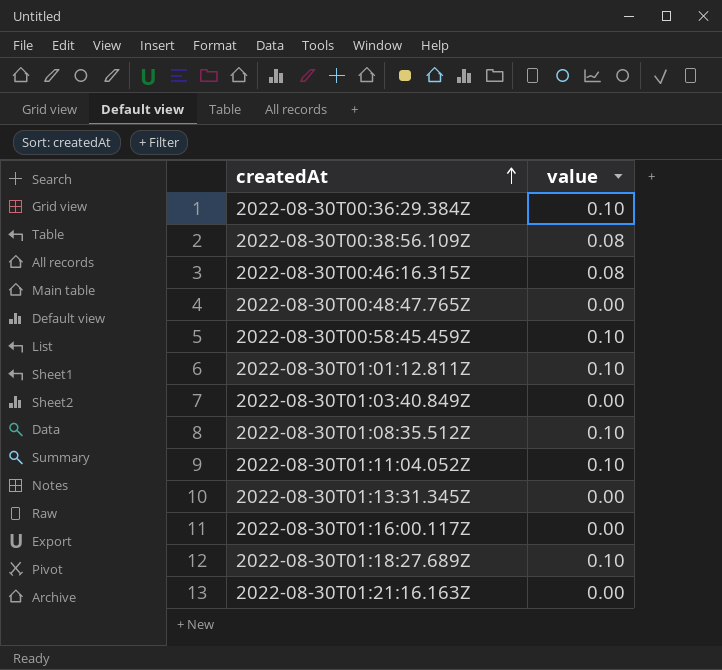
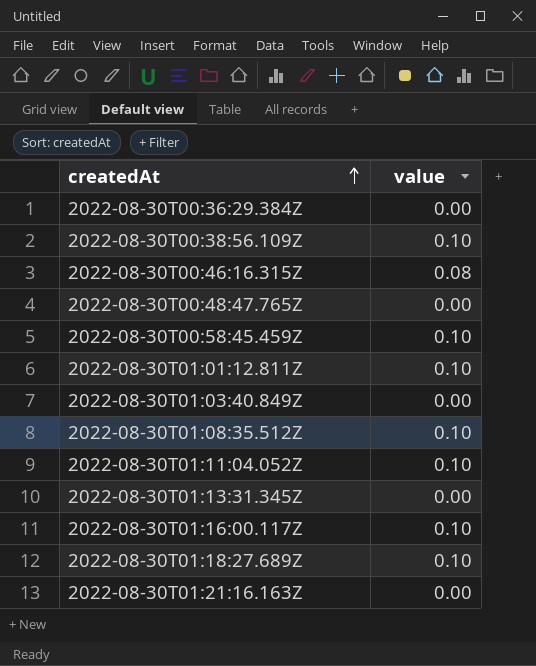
2022-08-30T00:36:29.384Z | value: 0.10 -> 0.00
2022-08-30T00:38:56.109Z | value: 0.08 -> 0.10
2022-08-30T01:16:00.117Z | value: 0.00 -> 0.10

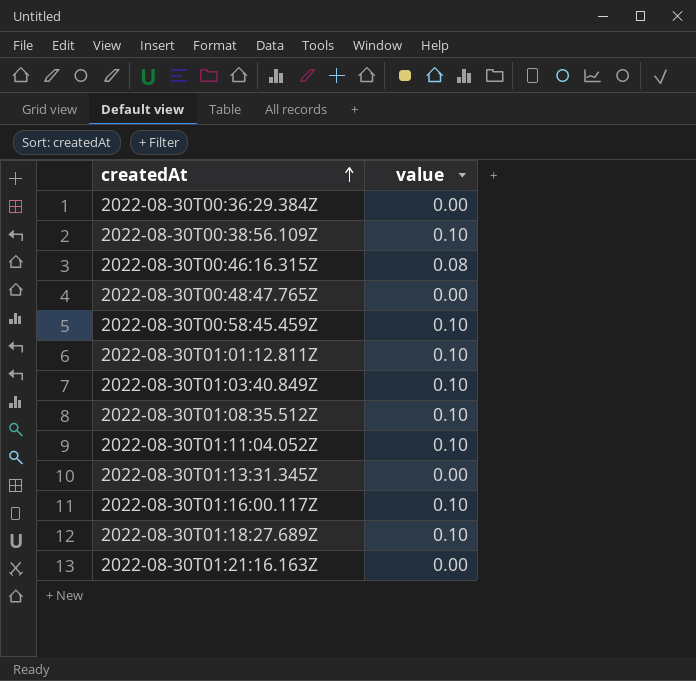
2022-08-30T01:03:40.849Z | value: 0.00 -> 0.10

